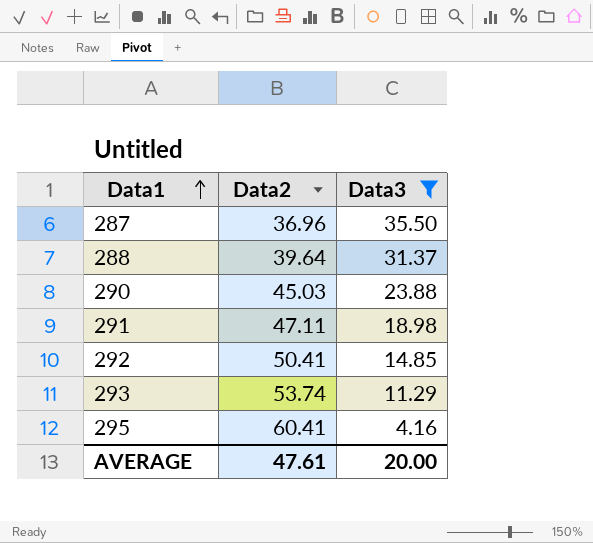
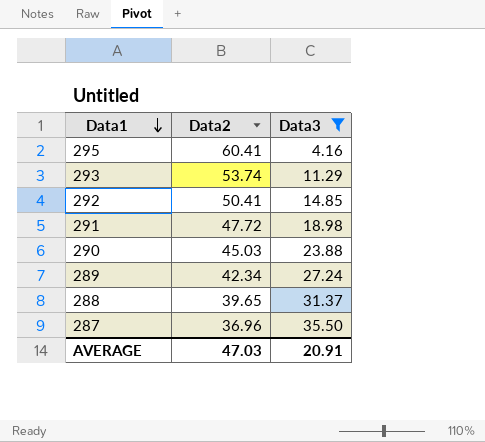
row order: Data1 ascending -> Data1 descending
291 | Data2: 47.11 -> 47.72
row 289: none -> 42.34 | 27.24
288 | Data2: 39.64 -> 39.65
AVERAGE | Data2: 47.61 -> 47.03
AVERAGE | Data3: 20.00 -> 20.91

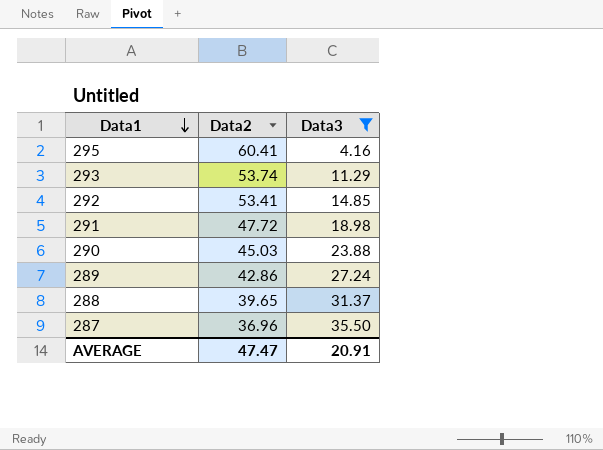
292 | Data2: 50.41 -> 53.41
289 | Data2: 42.34 -> 42.86
AVERAGE | Data2: 47.03 -> 47.47

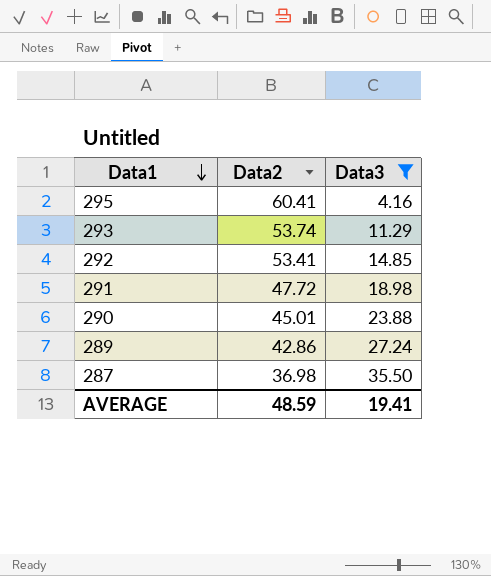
row 288: 39.65 | 31.37 -> none
290 | Data2: 45.03 -> 45.01
287 | Data2: 36.96 -> 36.98
AVERAGE | Data2: 47.47 -> 48.59
AVERAGE | Data3: 20.91 -> 19.41

